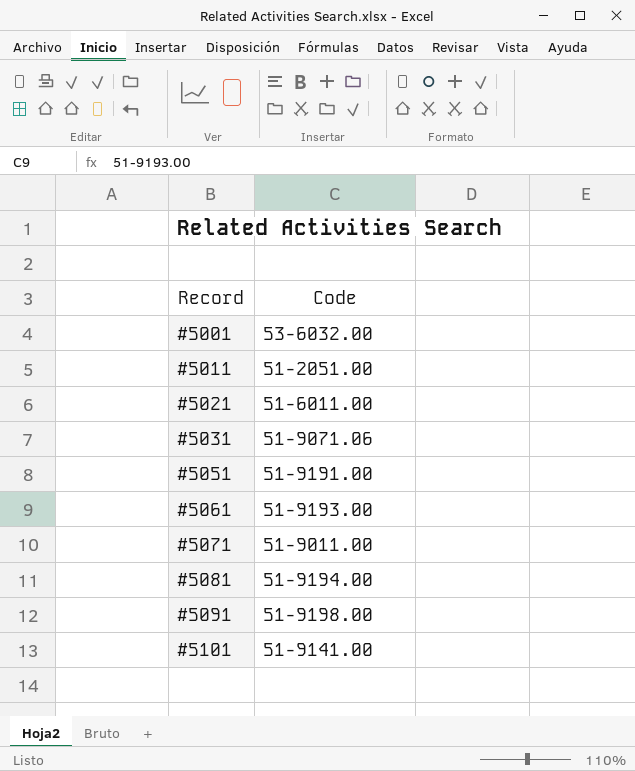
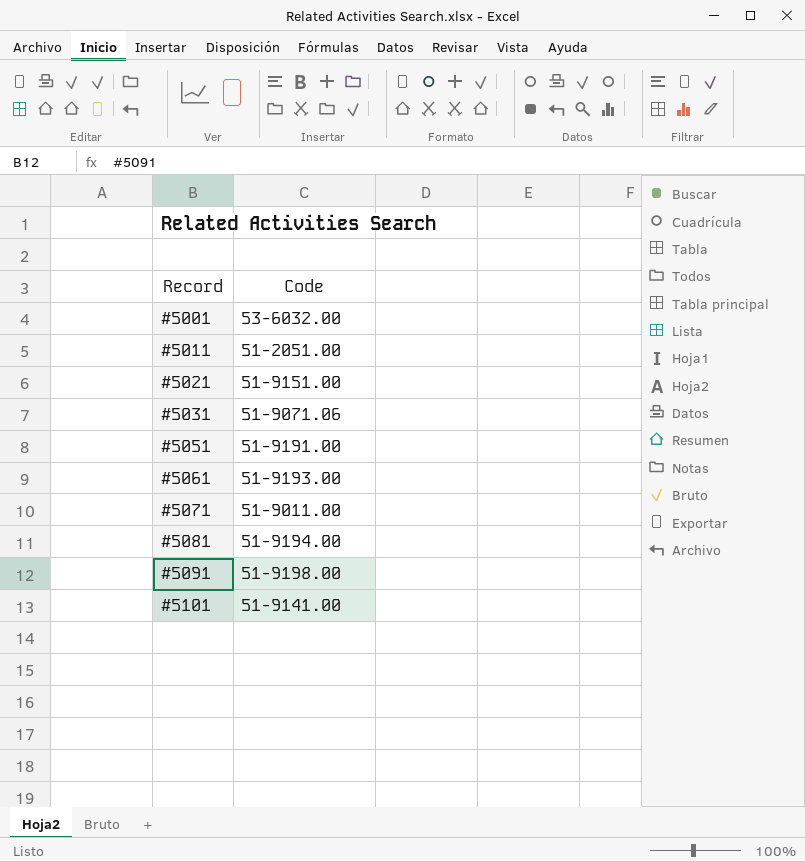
#5021 | Code: 51-6011.00 -> 51-9151.00

